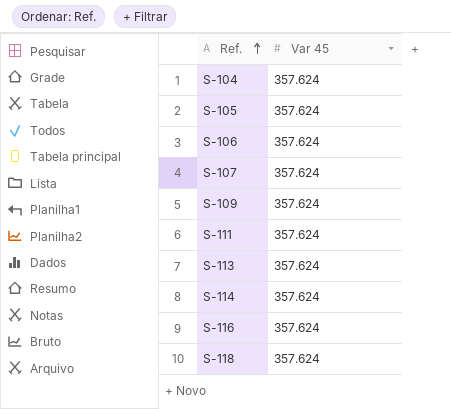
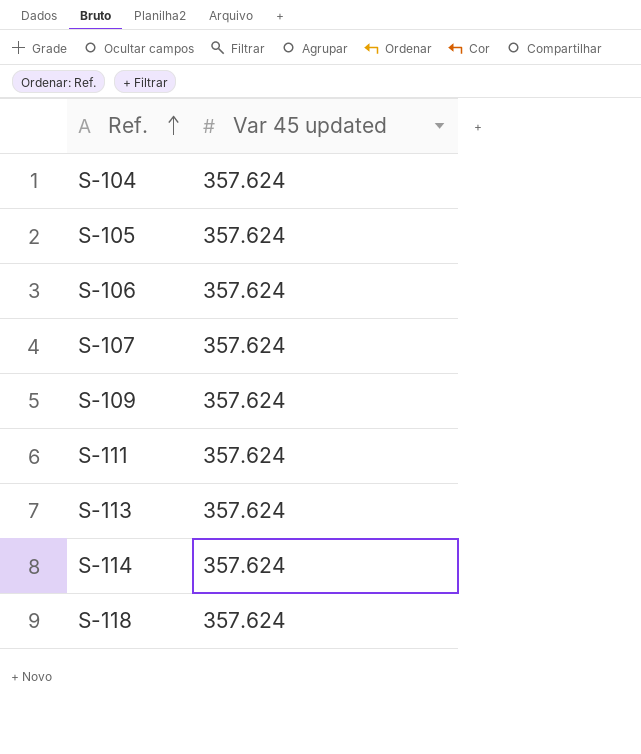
column name: Var 45 -> Var 45 updated
row S-116: 357.624 -> none

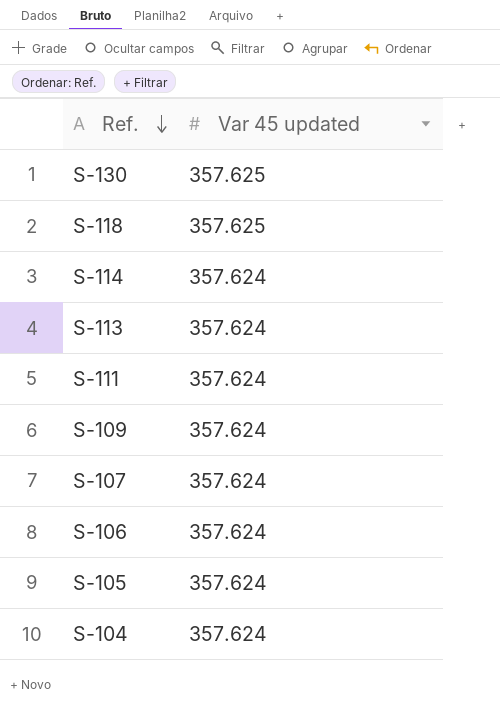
row order: Ref. ascending -> Ref. descending
row S-130: none -> 357.625
S-118 | Var 45 updated: 357.624 -> 357.625

